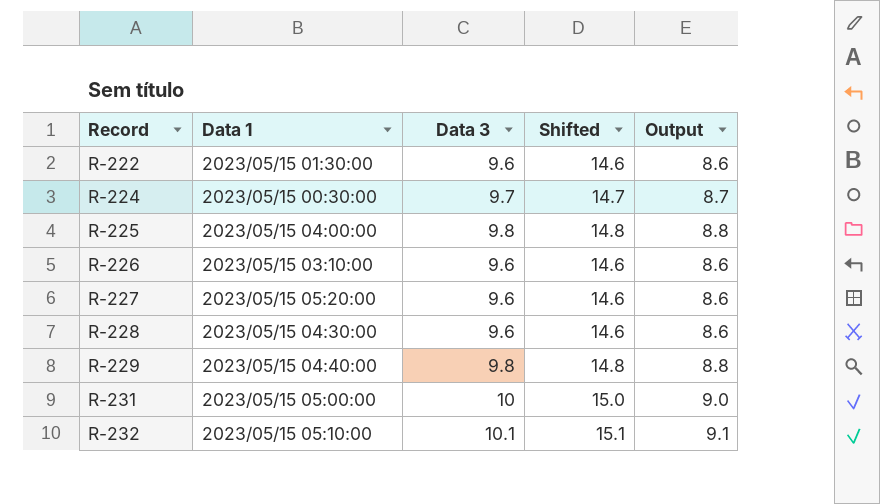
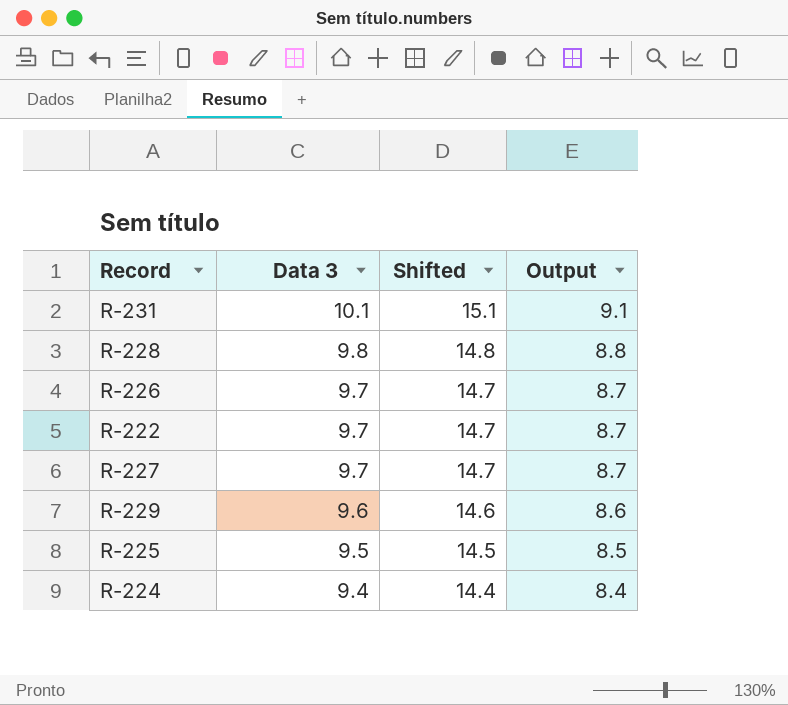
row order: Record ascending -> Data 3 descending
column Data 1 | position: 2 -> none
row R-232: 2023/05/15 05:10:00 | 10.1 | 15.1 | 9.1 -> none
R-231 | Data 3: 10 -> 10.1
R-231 | Shifted: 15.0 -> 15.1
R-231 | Output: 9.0 -> 9.1
R-228 | Data 3: 9.6 -> 9.8
R-228 | Shifted: 14.6 -> 14.8
R-228 | Output: 8.6 -> 8.8
R-226 | Data 3: 9.6 -> 9.7
R-226 | Shifted: 14.6 -> 14.7
R-226 | Output: 8.6 -> 8.7
R-222 | Data 3: 9.6 -> 9.7
R-222 | Shifted: 14.6 -> 14.7
R-222 | Output: 8.6 -> 8.7
R-227 | Data 3: 9.6 -> 9.7
R-227 | Shifted: 14.6 -> 14.7
R-227 | Output: 8.6 -> 8.7
R-229 | Data 3: 9.8 -> 9.6
R-229 | Shifted: 14.8 -> 14.6
R-229 | Output: 8.8 -> 8.6
R-225 | Data 3: 9.8 -> 9.5
R-225 | Shifted: 14.8 -> 14.5
R-225 | Output: 8.8 -> 8.5
R-224 | Data 3: 9.7 -> 9.4
R-224 | Shifted: 14.7 -> 14.4
R-224 | Output: 8.7 -> 8.4

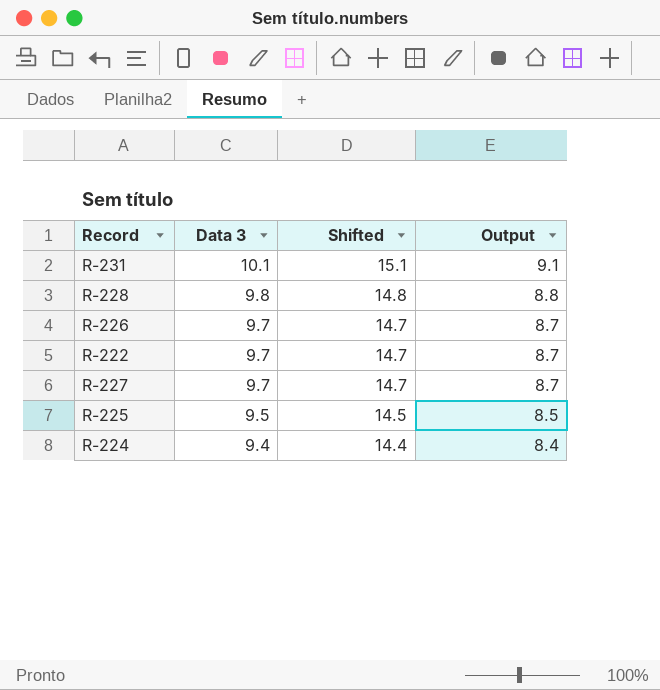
row R-229: 9.6 | 14.6 | 8.6 -> none

